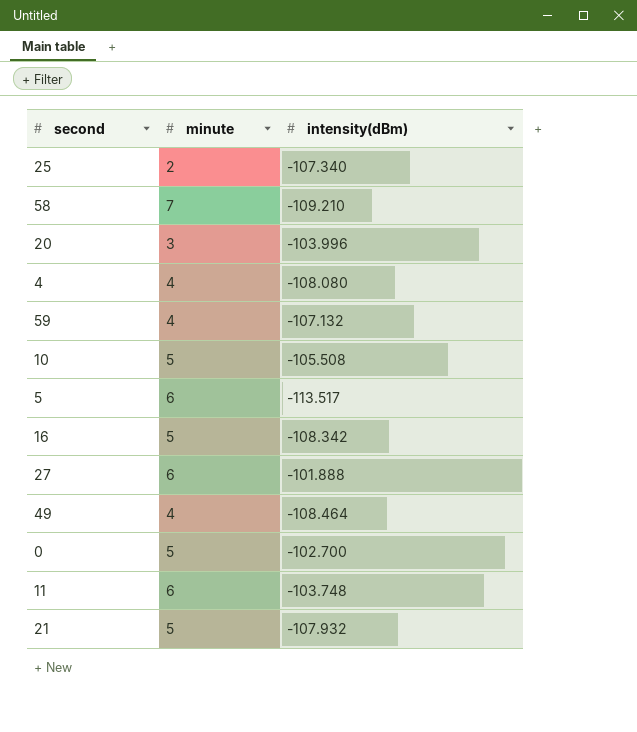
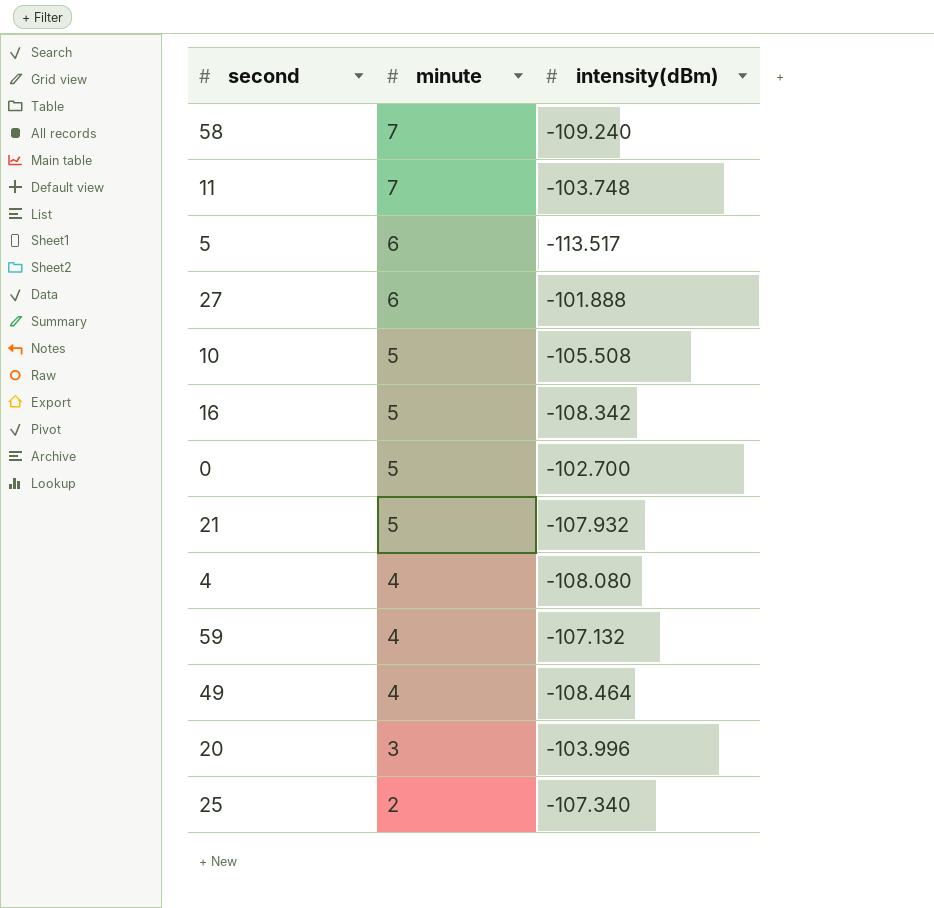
row order: none -> minute descending
58 | intensity(dBm): -109.210 -> -109.240
11 | minute: 6 -> 7

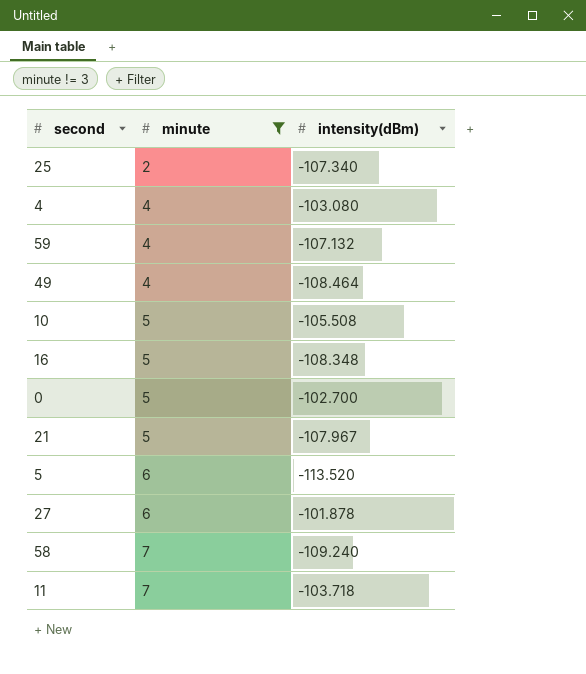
filter: none -> minute != 3
row order: minute descending -> minute ascending
4 | intensity(dBm): -108.080 -> -103.080
16 | intensity(dBm): -108.342 -> -108.348
21 | intensity(dBm): -107.932 -> -107.967
5 | intensity(dBm): -113.517 -> -113.520
27 | intensity(dBm): -101.888 -> -101.878
11 | intensity(dBm): -103.748 -> -103.718

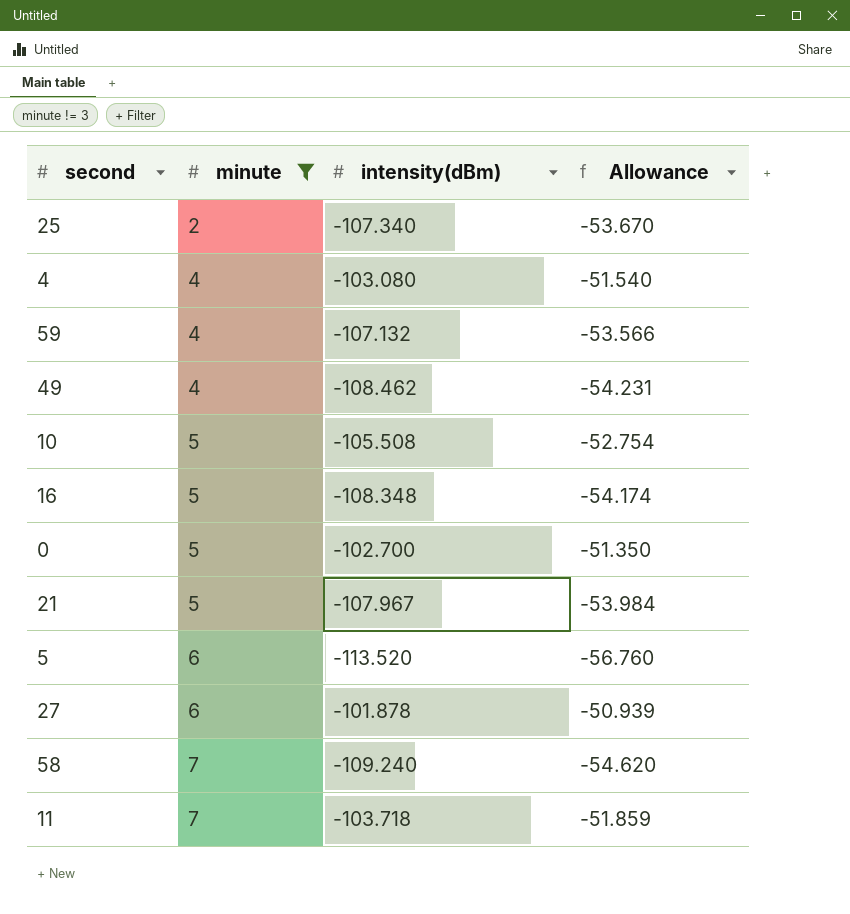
column Allowance | formula: none -> [intensity(dBm)] * 0.5
49 | intensity(dBm): -108.464 -> -108.462

